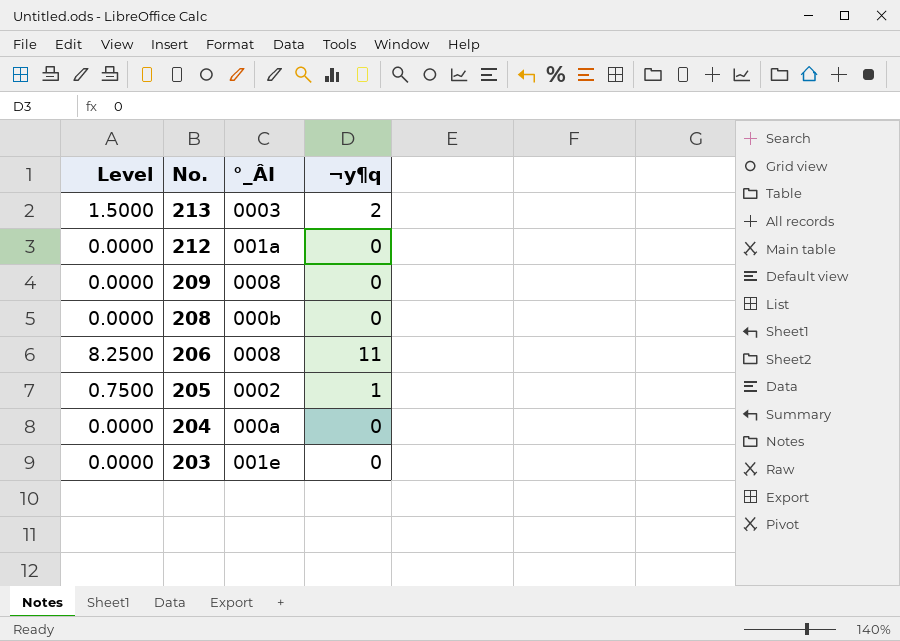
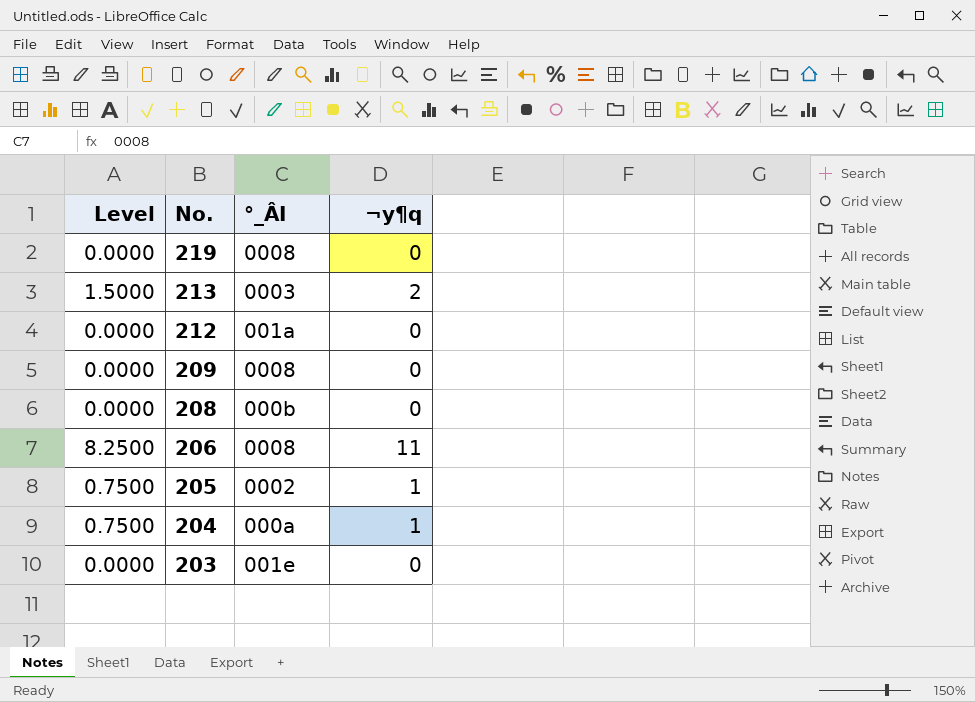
row 219: none -> 0.0000 | 0008 | 0
204 | Level: 0.0000 -> 0.7500
204 | ¬y¶q: 0 -> 1

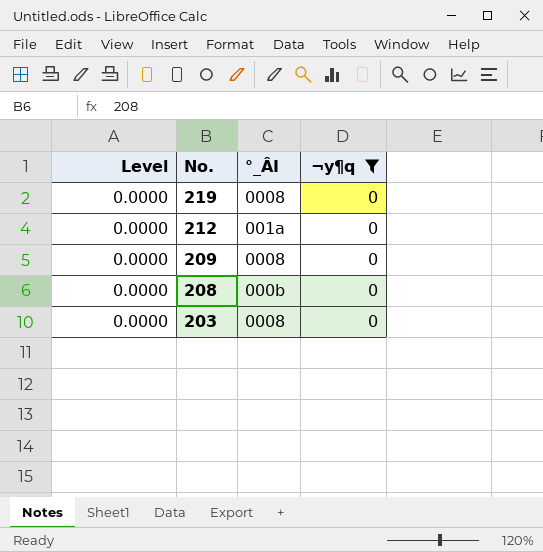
filter: none -> ¬y¶q = 0
203 | °_ÂI: 001e -> 0008

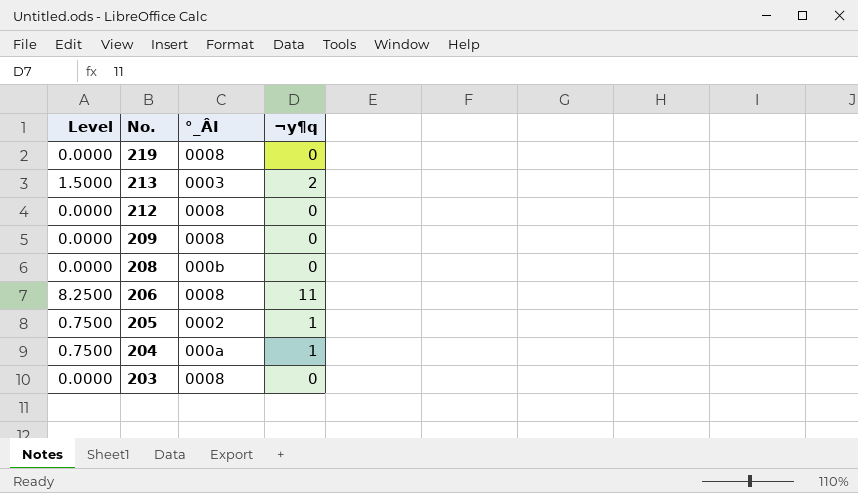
filter: ¬y¶q = 0 -> none
212 | °_ÂI: 001a -> 0008

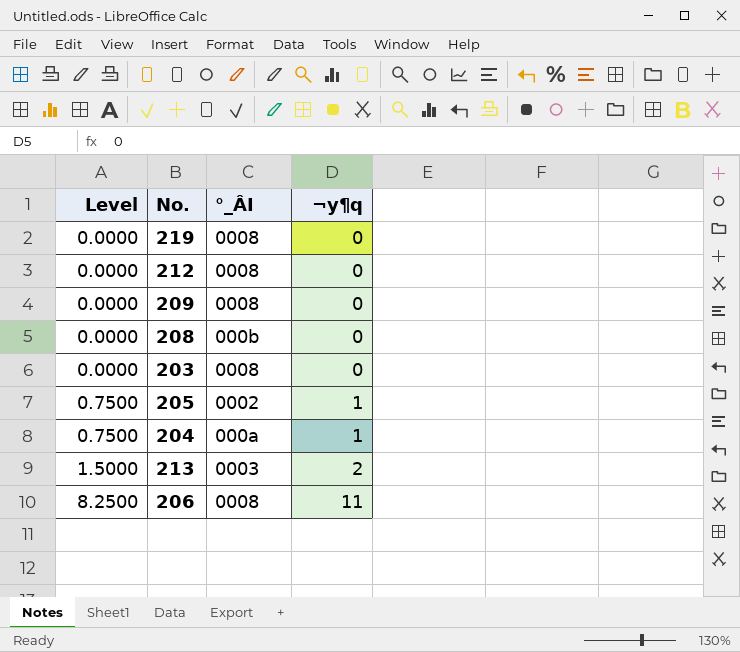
row order: No. descending -> Level ascending

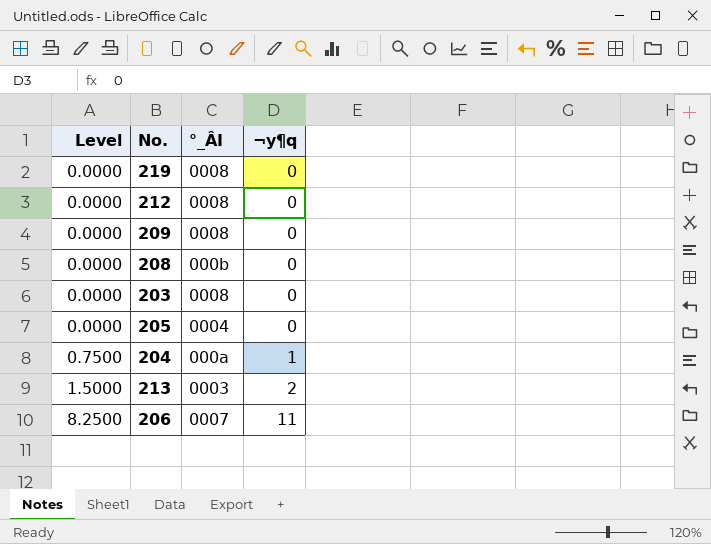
205 | Level: 0.7500 -> 0.0000
205 | °_ÂI: 0002 -> 0004
205 | ¬y¶q: 1 -> 0
206 | °_ÂI: 0008 -> 0007

